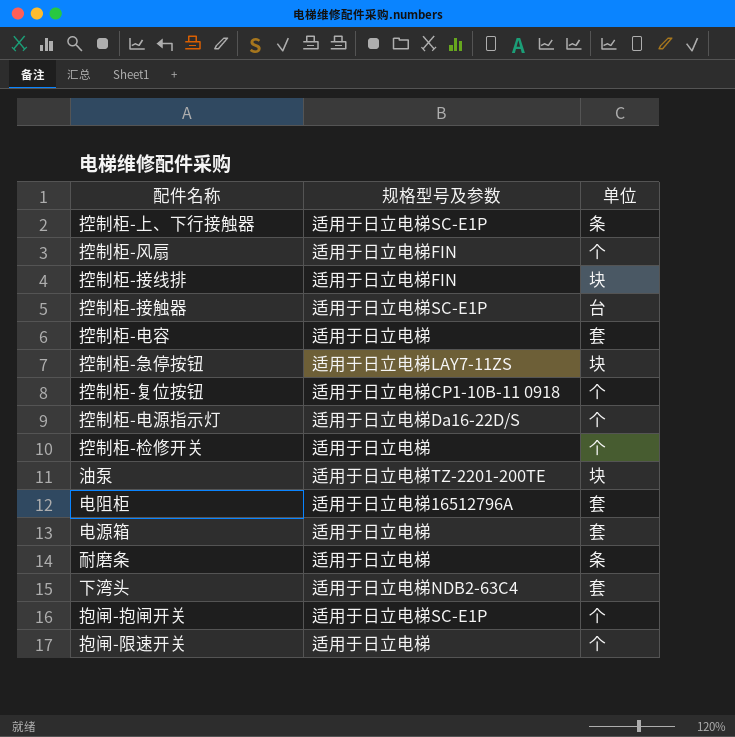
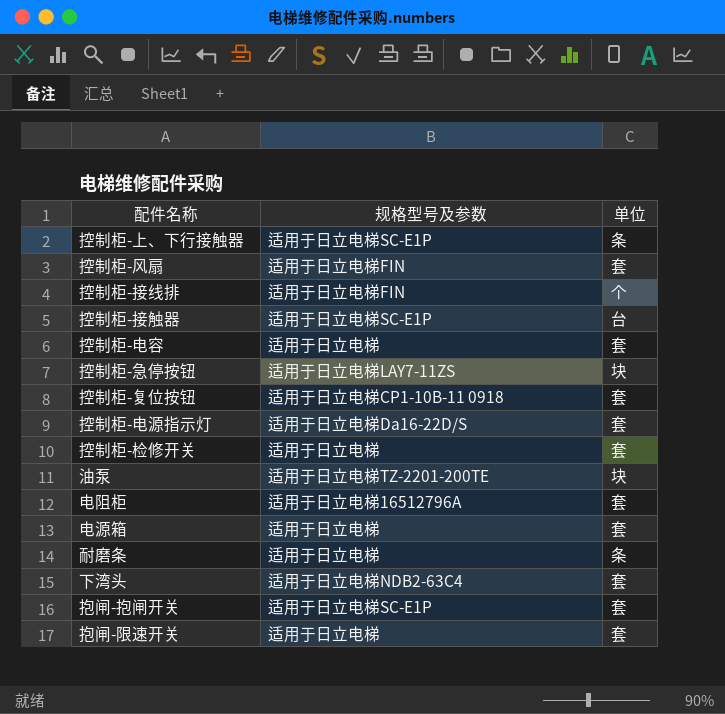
控制柜-风扇 | 单位: 个 -> 套
控制柜-接线排 | 单位: 块 -> 个
控制柜-复位按钮 | 单位: 个 -> 套
控制柜-电源指示灯 | 单位: 个 -> 套
控制柜-检修开关 | 单位: 个 -> 套
抱闸-抱闸开关 | 单位: 个 -> 套
抱闸-限速开关 | 单位: 个 -> 套

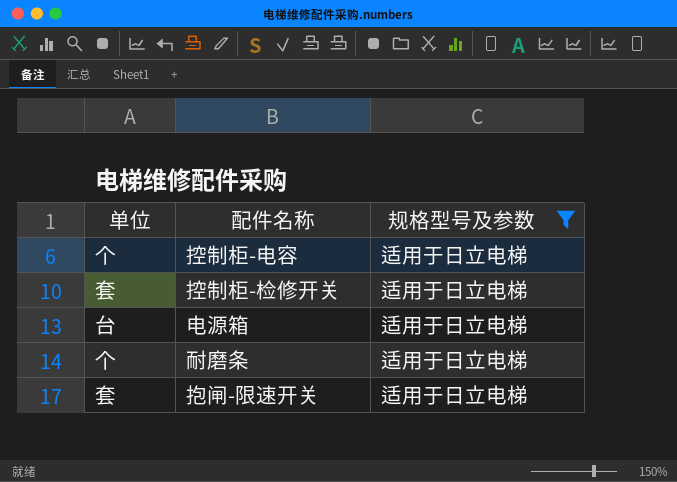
filter: none -> 规格型号及参数 = 适用于日立电梯
column 单位 | position: 3 -> 1
控制柜-电容 | 单位: 套 -> 个
电源箱 | 单位: 套 -> 台
耐磨条 | 单位: 条 -> 个

